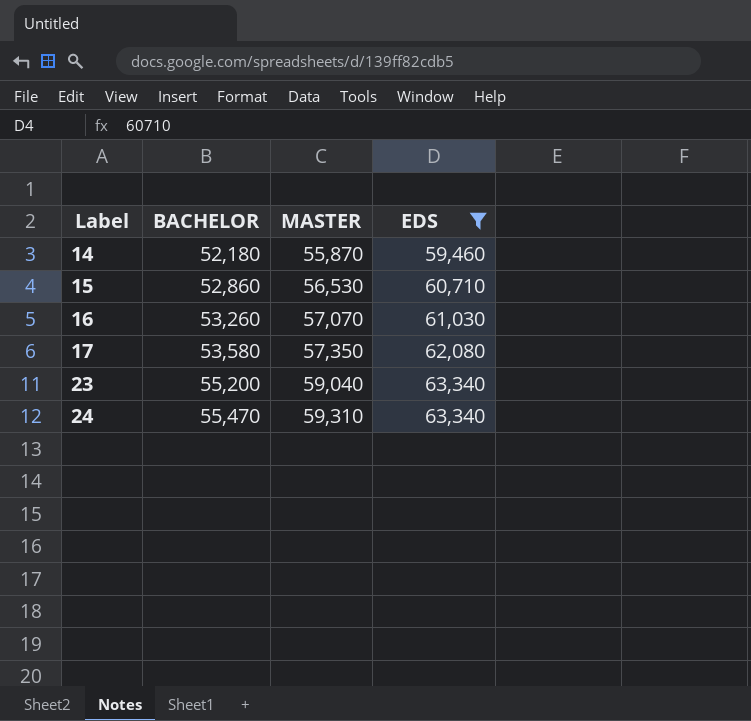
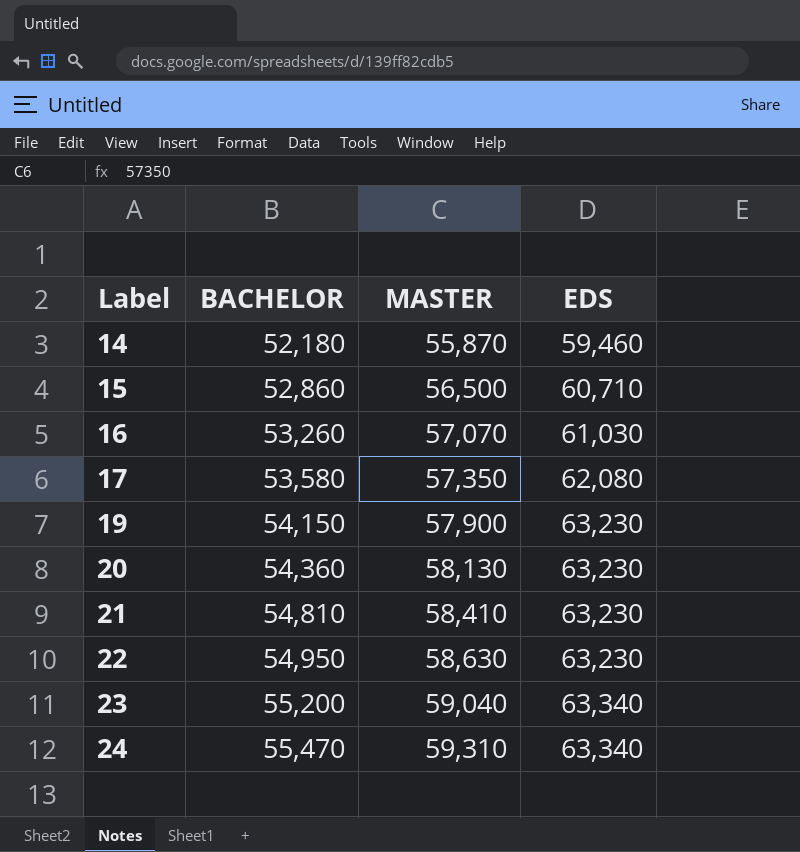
filter: EDS != 63,230 -> none
15 | MASTER: 56,530 -> 56,500

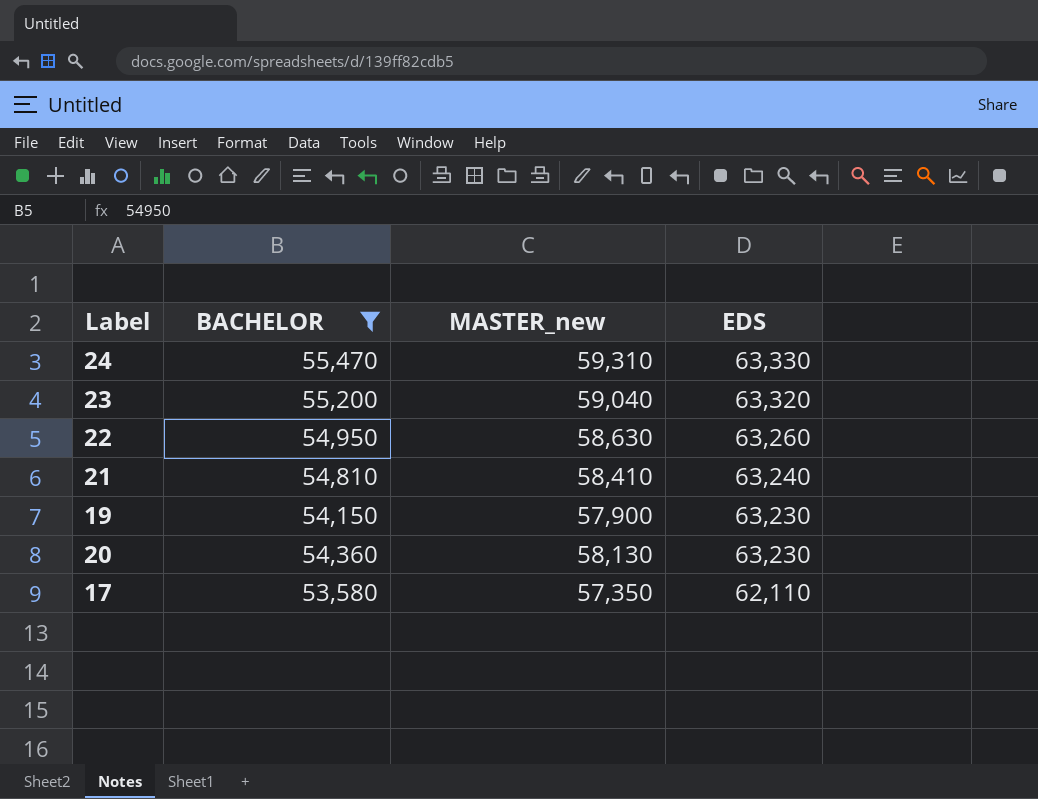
filter: none -> BACHELOR >= 53,580
row order: Label ascending -> EDS descending
column name: MASTER -> MASTER_new
24 | EDS: 63,340 -> 63,330
23 | EDS: 63,340 -> 63,320
22 | EDS: 63,230 -> 63,260
21 | EDS: 63,230 -> 63,240
17 | EDS: 62,080 -> 62,110

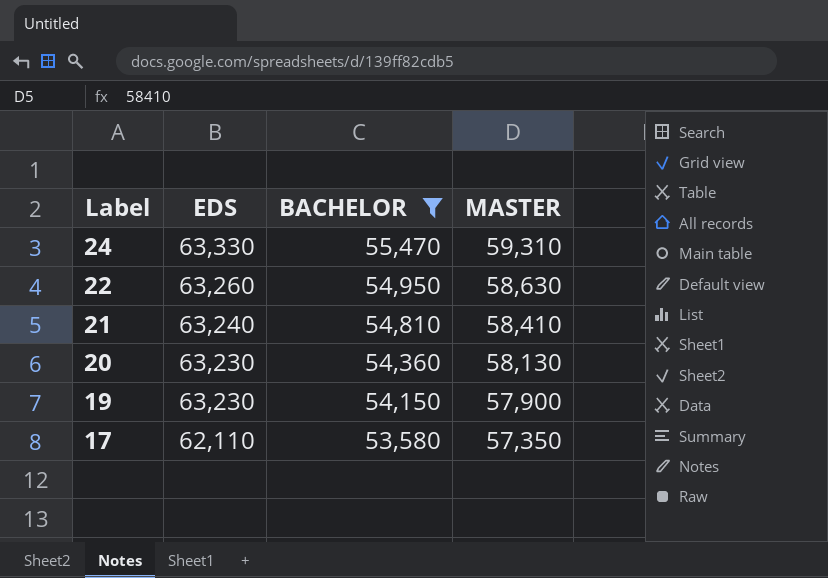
row order: EDS descending -> Label descending
column EDS | position: 4 -> 2
column name: MASTER_new -> MASTER
row 23: 55,200 | 59,040 | 63,320 -> none

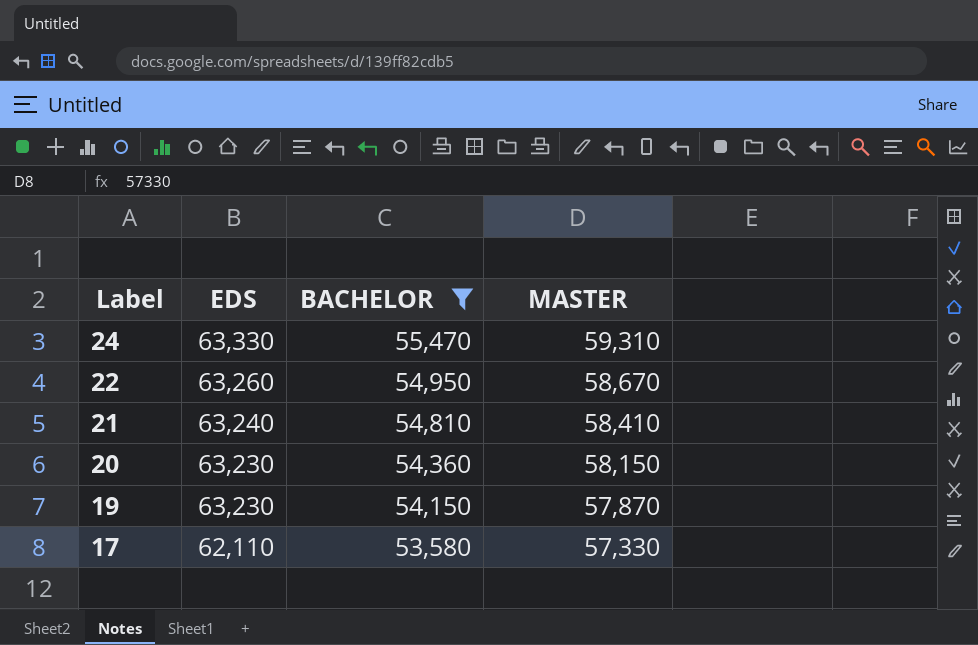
22 | MASTER: 58,630 -> 58,670
20 | MASTER: 58,130 -> 58,150
19 | MASTER: 57,900 -> 57,870
17 | MASTER: 57,350 -> 57,330

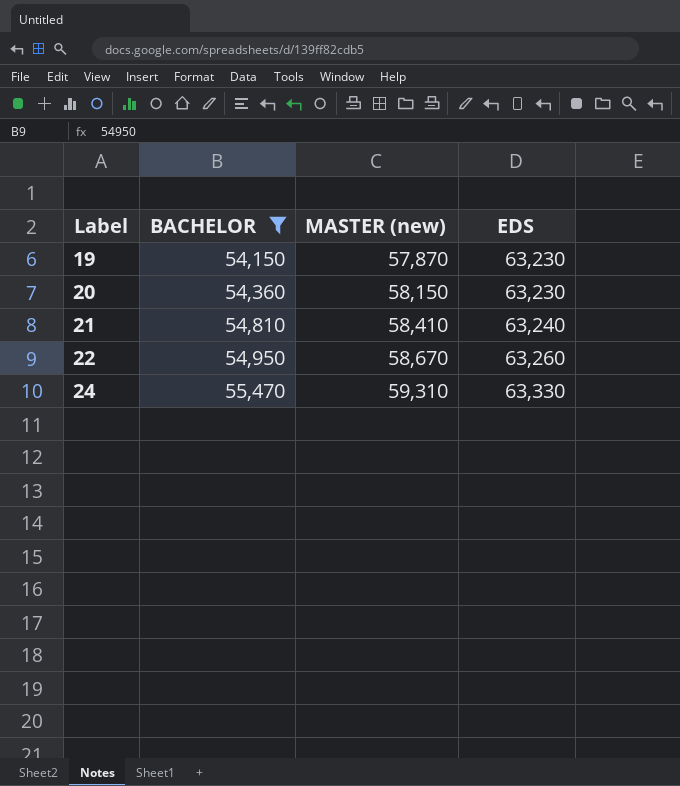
row order: Label descending -> Label ascending
column name: MASTER -> MASTER (new)
column EDS | position: 2 -> 4
row 17: 62,110 | 53,580 | 57,330 -> none

